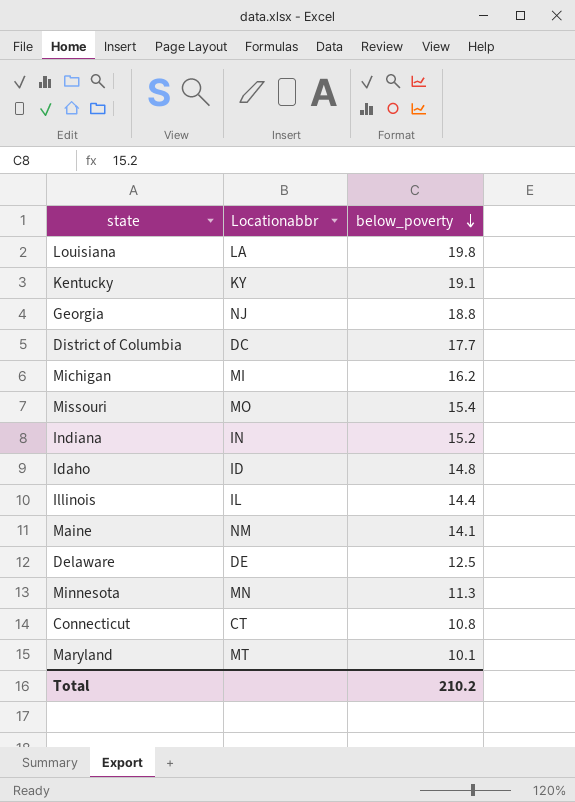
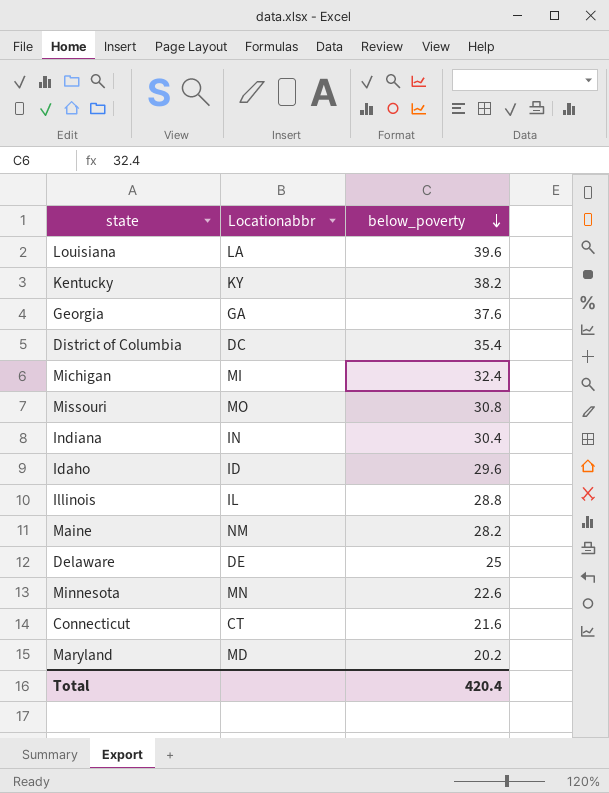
Louisiana | below_poverty: 19.8 -> 39.6
Kentucky | below_poverty: 19.1 -> 38.2
Georgia | Locationabbr: NJ -> GA
Georgia | below_poverty: 18.8 -> 37.6
District of Columbia | below_poverty: 17.7 -> 35.4
Michigan | below_poverty: 16.2 -> 32.4
Missouri | below_poverty: 15.4 -> 30.8
Indiana | below_poverty: 15.2 -> 30.4
Idaho | below_poverty: 14.8 -> 29.6
Illinois | below_poverty: 14.4 -> 28.8
Maine | below_poverty: 14.1 -> 28.2
Delaware | below_poverty: 12.5 -> 25
Minnesota | below_poverty: 11.3 -> 22.6
Connecticut | below_poverty: 10.8 -> 21.6
Maryland | Locationabbr: MT -> MD
Maryland | below_poverty: 10.1 -> 20.2
Total | below_poverty: 210.2 -> 420.4

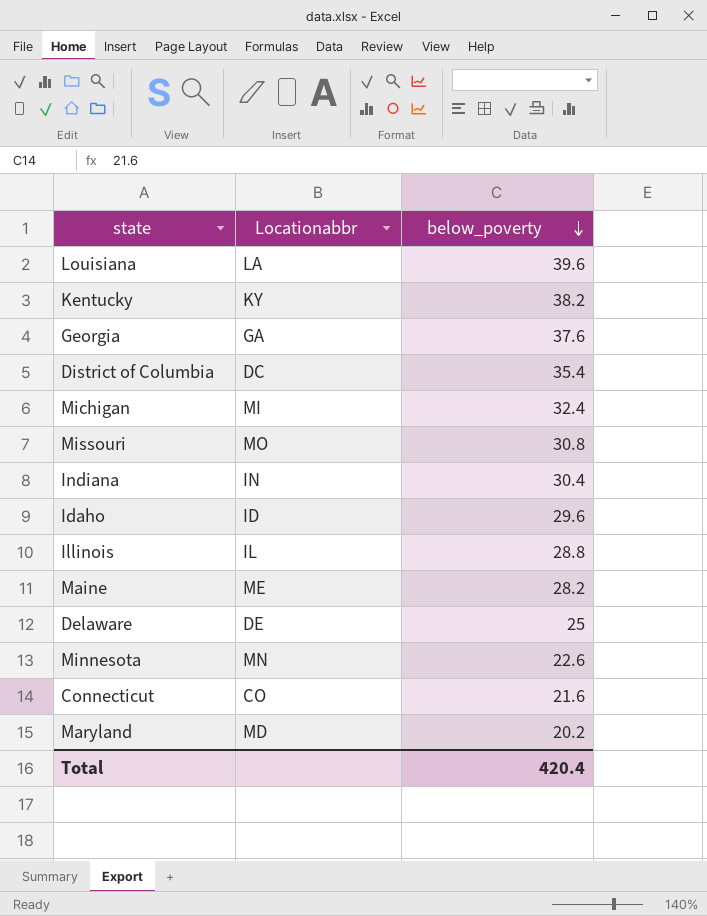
Maine | Locationabbr: NM -> ME
Connecticut | Locationabbr: CT -> CO

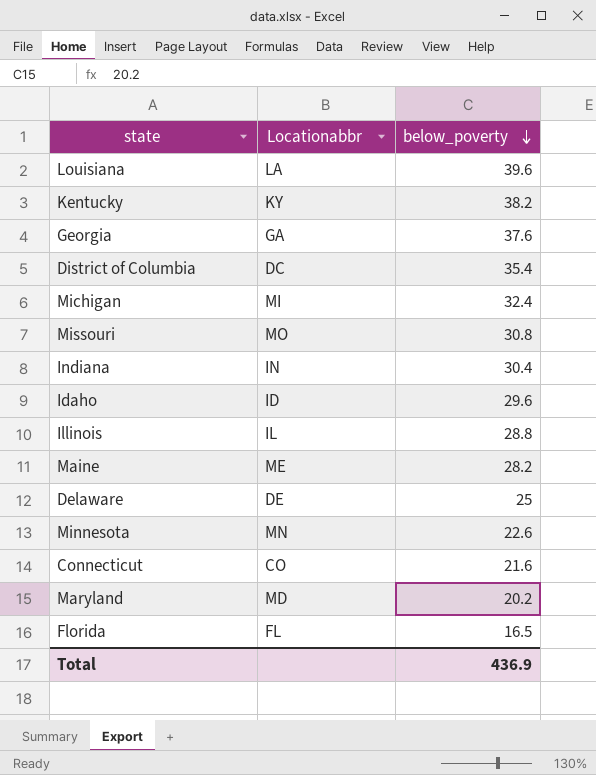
row Florida: none -> FL | 16.5
Total | below_poverty: 420.4 -> 436.9

